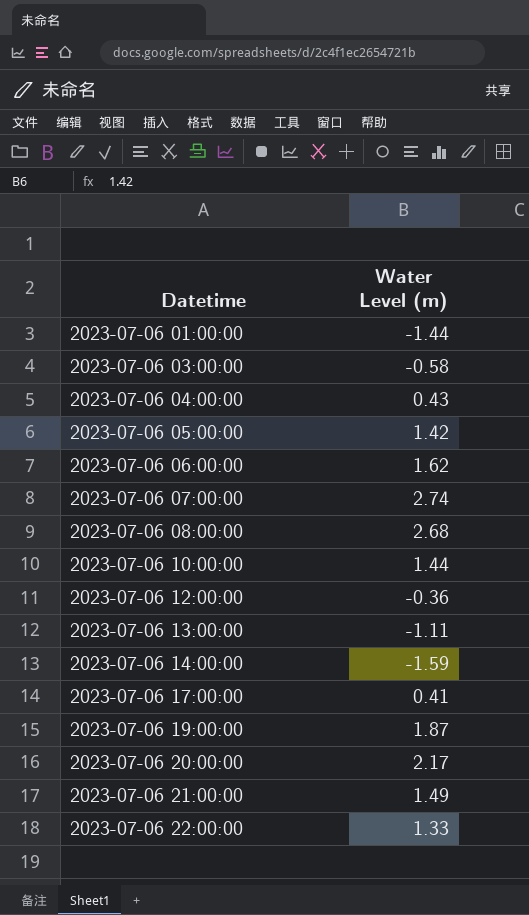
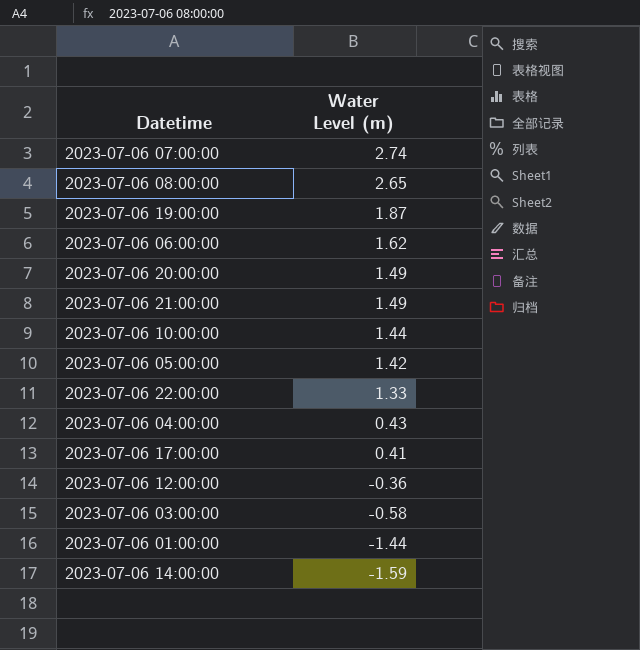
row order: Datetime ascending -> Water Level (m) descending
row 2023-07-06 13:00:00: -1.11 -> none
2023-07-06 08:00:00 | Water Level (m): 2.68 -> 2.65
2023-07-06 20:00:00 | Water Level (m): 2.17 -> 1.49

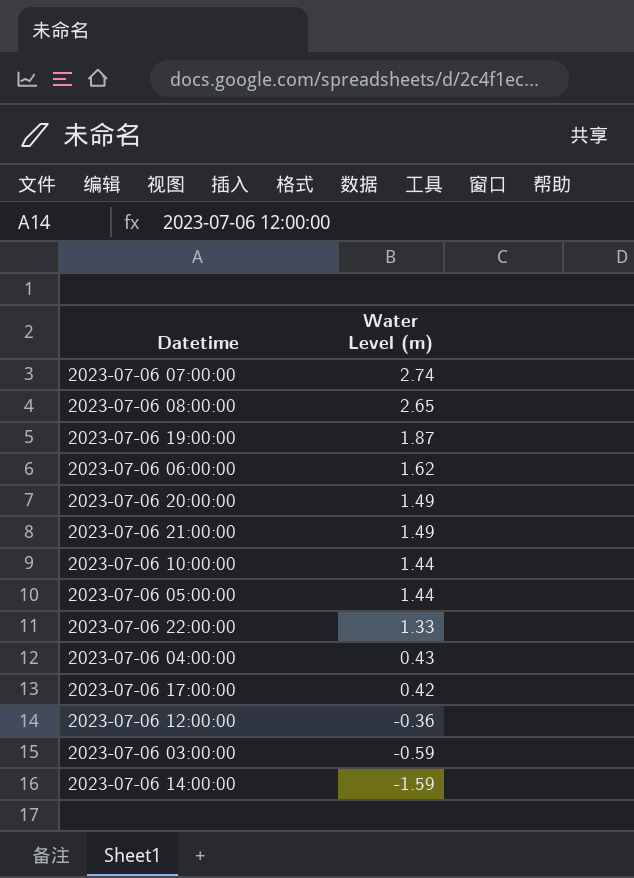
row 2023-07-06 01:00:00: -1.44 -> none
2023-07-06 05:00:00 | Water Level (m): 1.42 -> 1.44
2023-07-06 17:00:00 | Water Level (m): 0.41 -> 0.42
2023-07-06 03:00:00 | Water Level (m): -0.58 -> -0.59

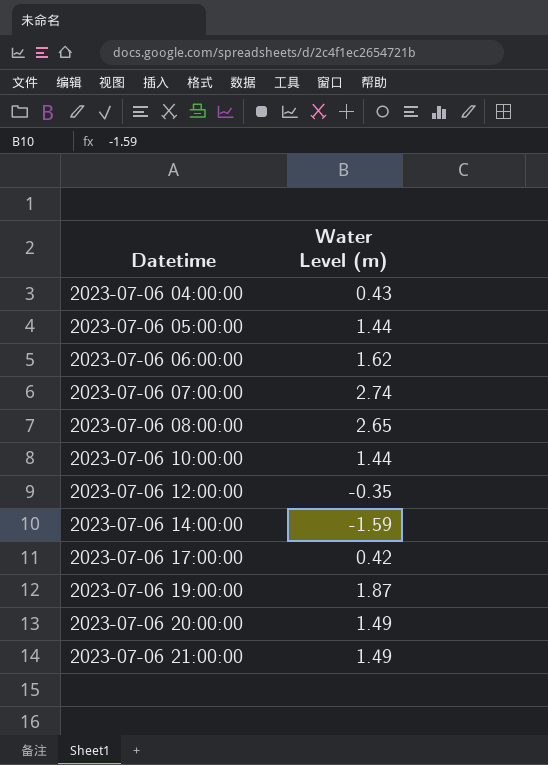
row order: Water Level (m) descending -> Datetime ascending
row 2023-07-06 22:00:00: 1.33 -> none
row 2023-07-06 03:00:00: -0.59 -> none
2023-07-06 12:00:00 | Water Level (m): -0.36 -> -0.35

